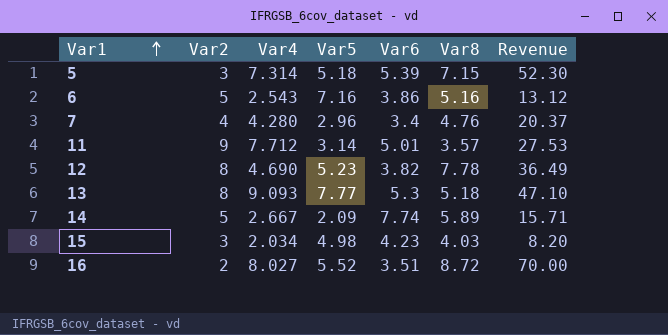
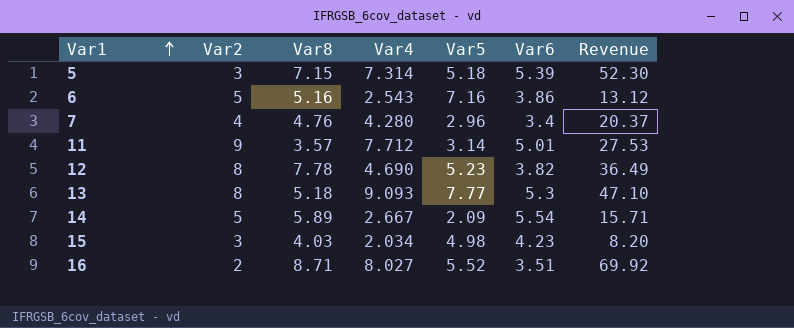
column Var8 | position: 6 -> 3
14 | Var6: 7.74 -> 5.54
16 | Var8: 8.72 -> 8.71
16 | Revenue: 70.00 -> 69.92

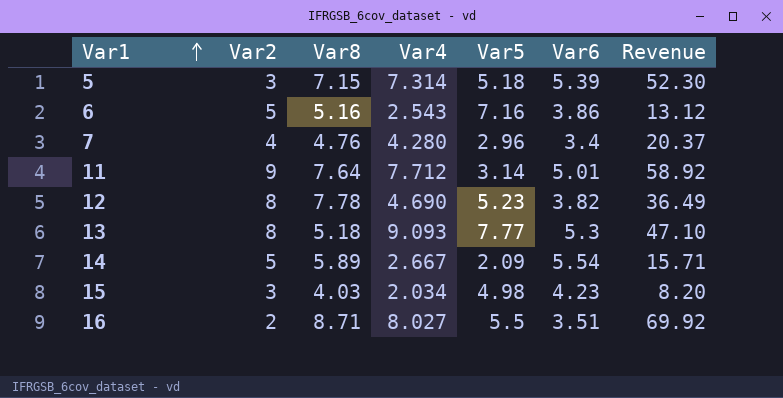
11 | Var8: 3.57 -> 7.64
11 | Revenue: 27.53 -> 58.92
16 | Var5: 5.52 -> 5.5

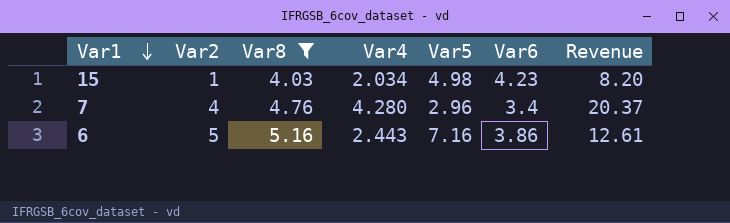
filter: none -> Var8 <= 5.16
row order: Var1 ascending -> Var1 descending
15 | Var2: 3 -> 1
6 | Var4: 2.543 -> 2.443
6 | Revenue: 13.12 -> 12.61

